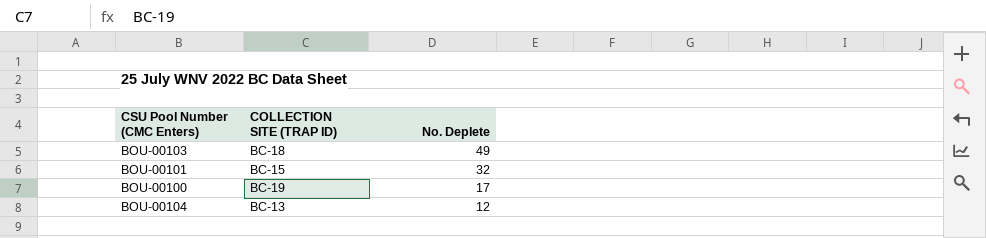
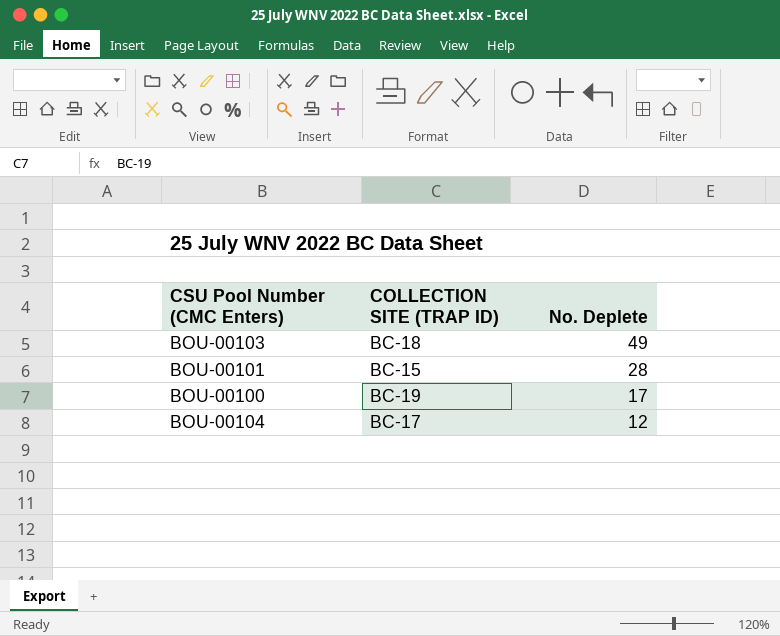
BOU-00101 | No. Deplete: 32 -> 28
BOU-00104 | COLLECTION SITE (TRAP ID): BC-13 -> BC-17

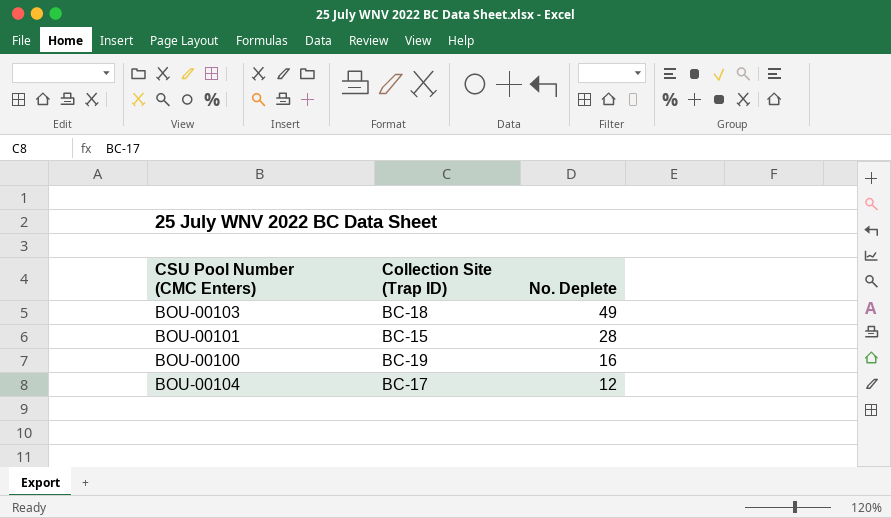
column name: COLLECTION SITE (TRAP ID) -> Collection Site (Trap ID)
BOU-00100 | No. Deplete: 17 -> 16

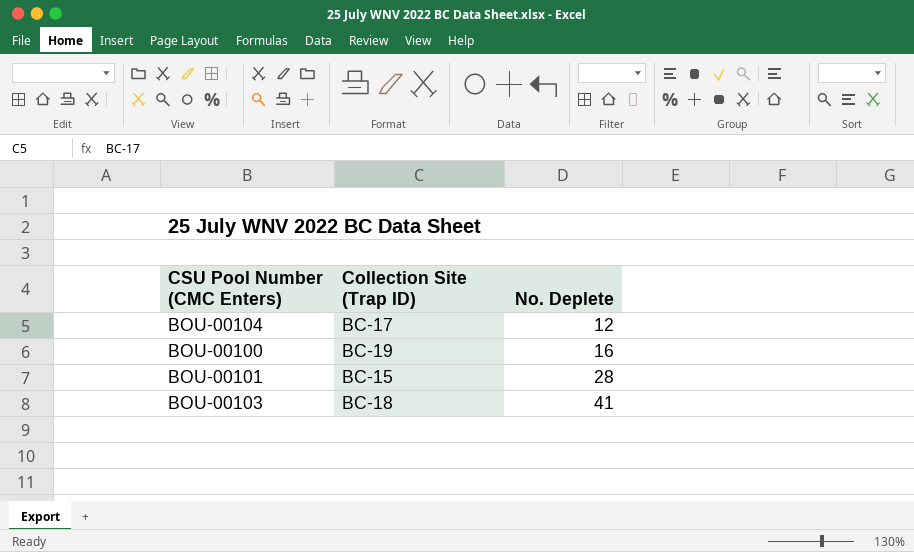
row order: No. Deplete descending -> No. Deplete ascending
BOU-00103 | No. Deplete: 49 -> 41

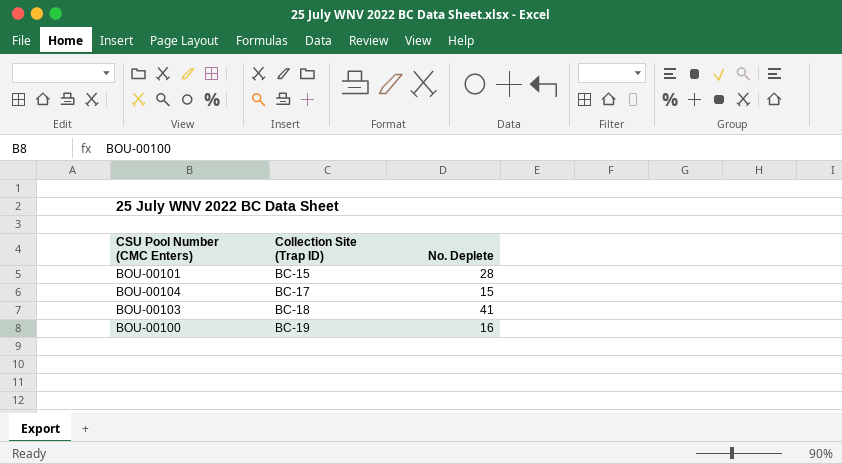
row order: No. Deplete ascending -> Collection Site (Trap ID) ascending
BOU-00104 | No. Deplete: 12 -> 15

